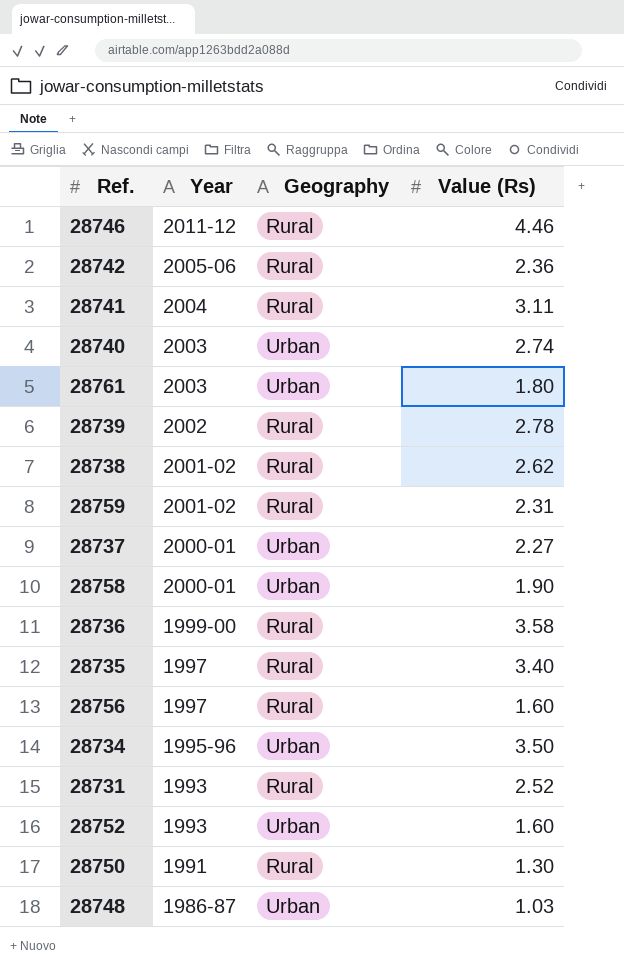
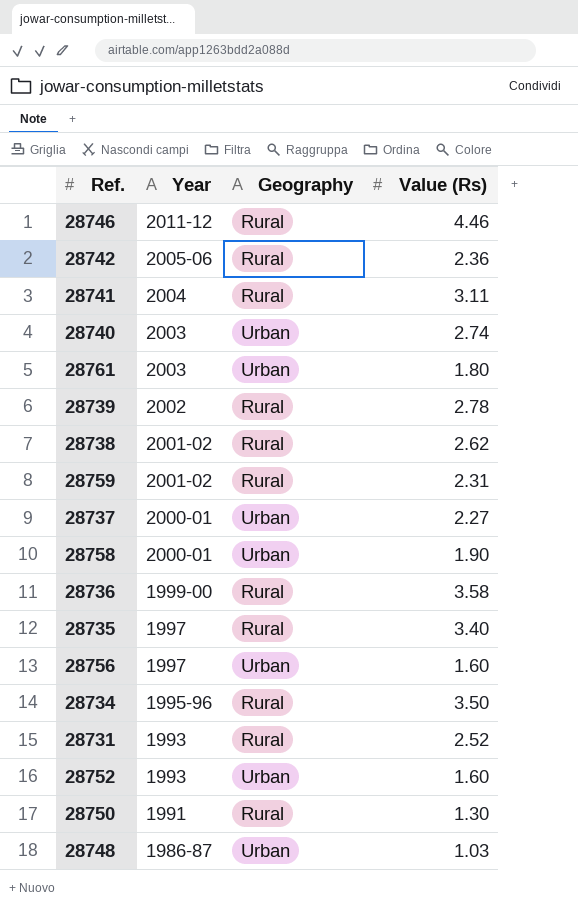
28756 | Geography: Rural -> Urban
28734 | Geography: Urban -> Rural

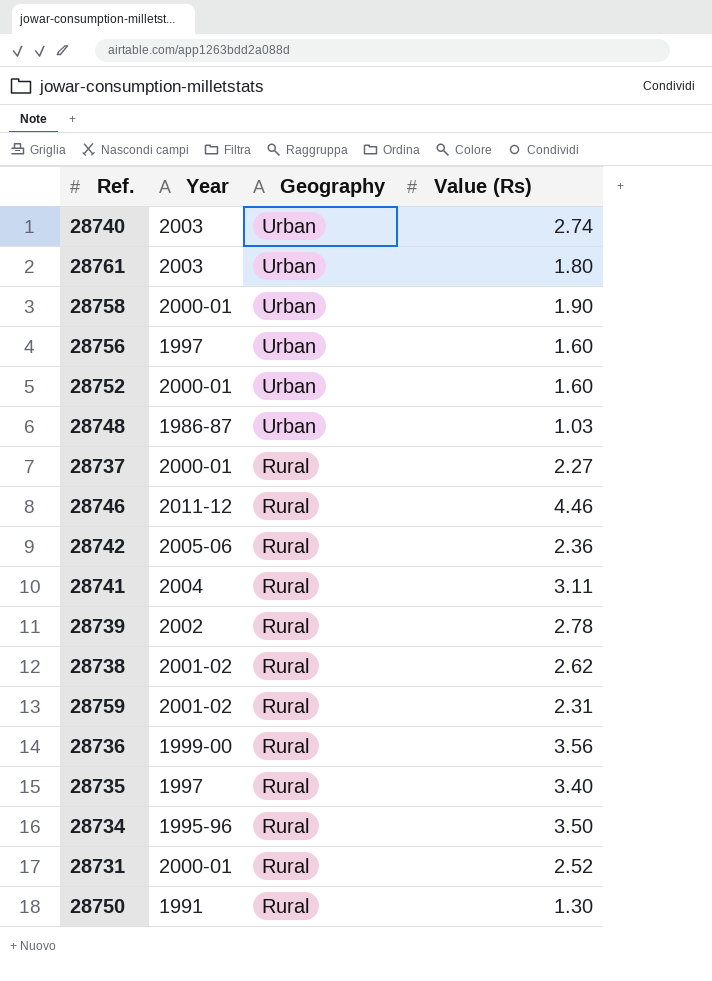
row order: Year descending -> Geography descending
28752 | Year: 1993 -> 2000-01
28737 | Geography: Urban -> Rural
28736 | Value (Rs): 3.58 -> 3.56
28731 | Year: 1993 -> 2000-01

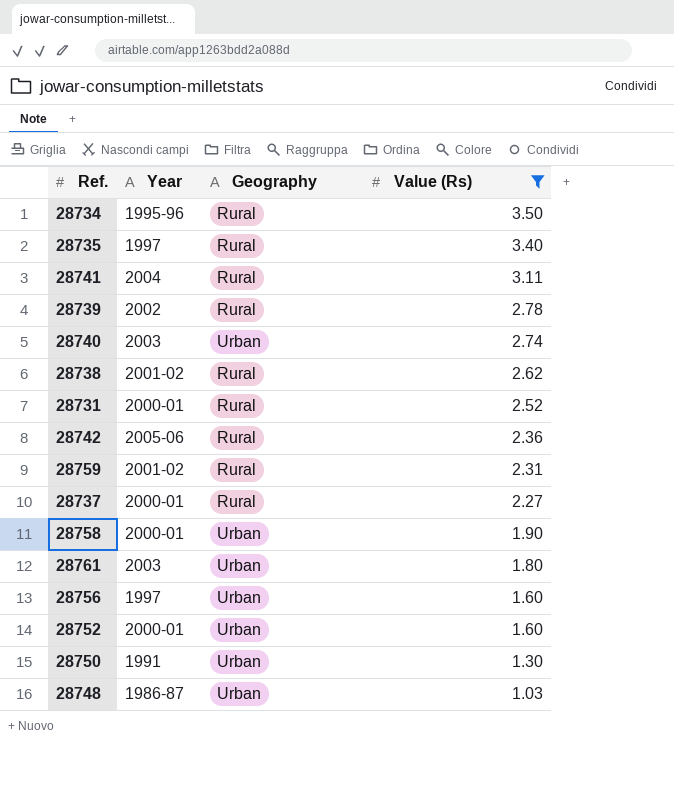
filter: none -> Value (Rs) <= 3.50
row order: Geography descending -> Value (Rs) descending
28750 | Geography: Rural -> Urban

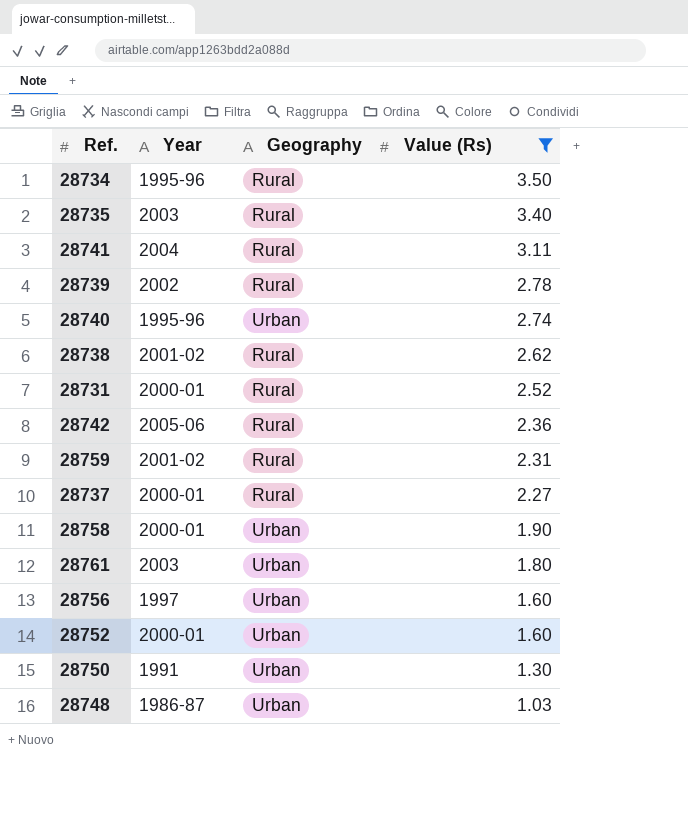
28735 | Year: 1997 -> 2003
28740 | Year: 2003 -> 1995-96

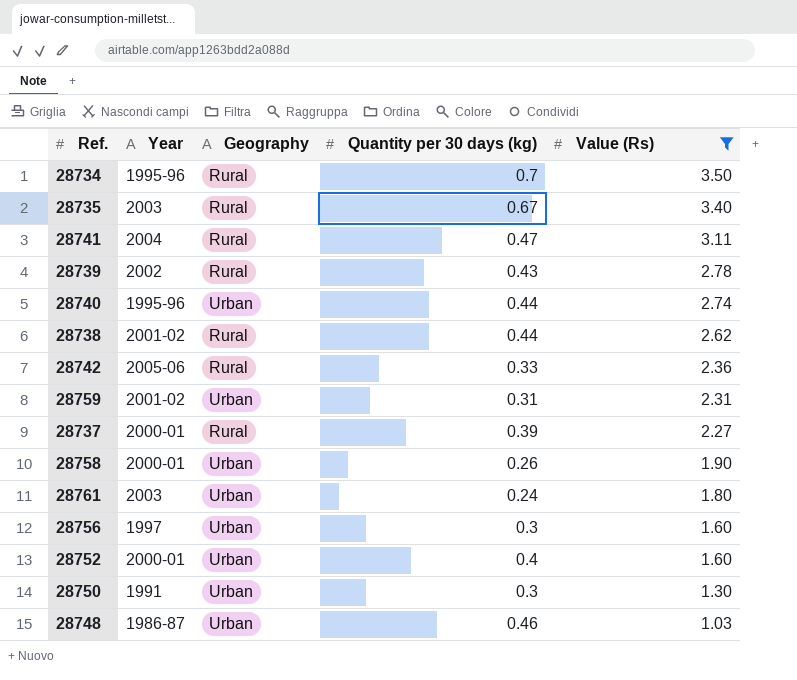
column Quantity per 30 days (kg) | position: none -> 4
row 28731: 2000-01 | Rural | 2.52 -> none
28759 | Geography: Rural -> Urban

